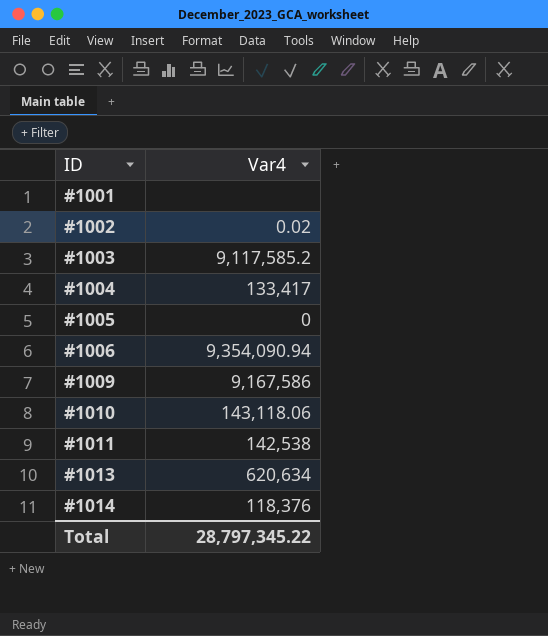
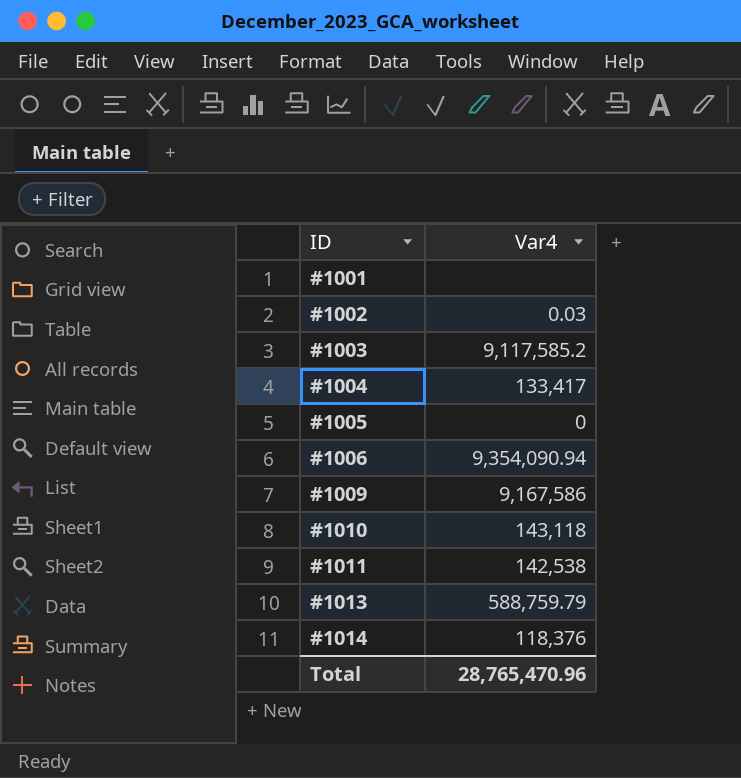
#1002 | Var4: 0.02 -> 0.03
#1010 | Var4: 143,118.06 -> 143,118
#1013 | Var4: 620,634 -> 588,759.79
Total | Var4: 28,797,345.22 -> 28,765,470.96

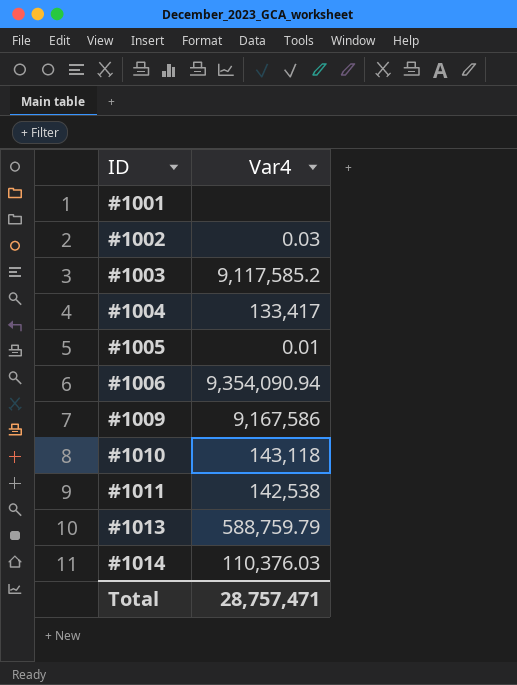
#1005 | Var4: 0 -> 0.01
#1014 | Var4: 118,376 -> 110,376.03
Total | Var4: 28,765,470.96 -> 28,757,471

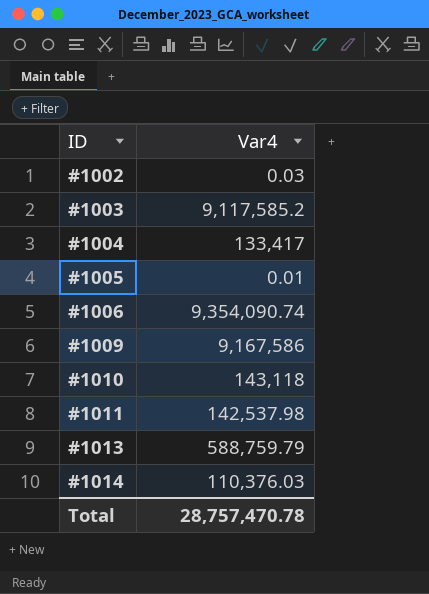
row #1001: none -> none
#1006 | Var4: 9,354,090.94 -> 9,354,090.74
#1011 | Var4: 142,538 -> 142,537.98
Total | Var4: 28,757,471 -> 28,757,470.78

